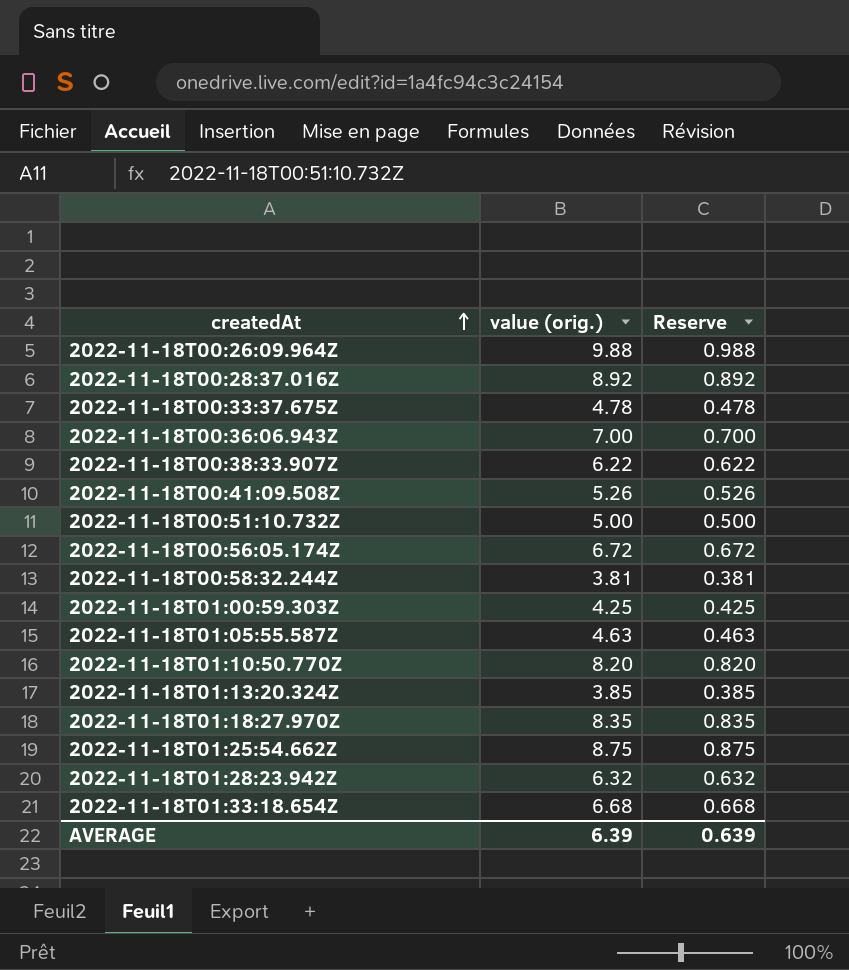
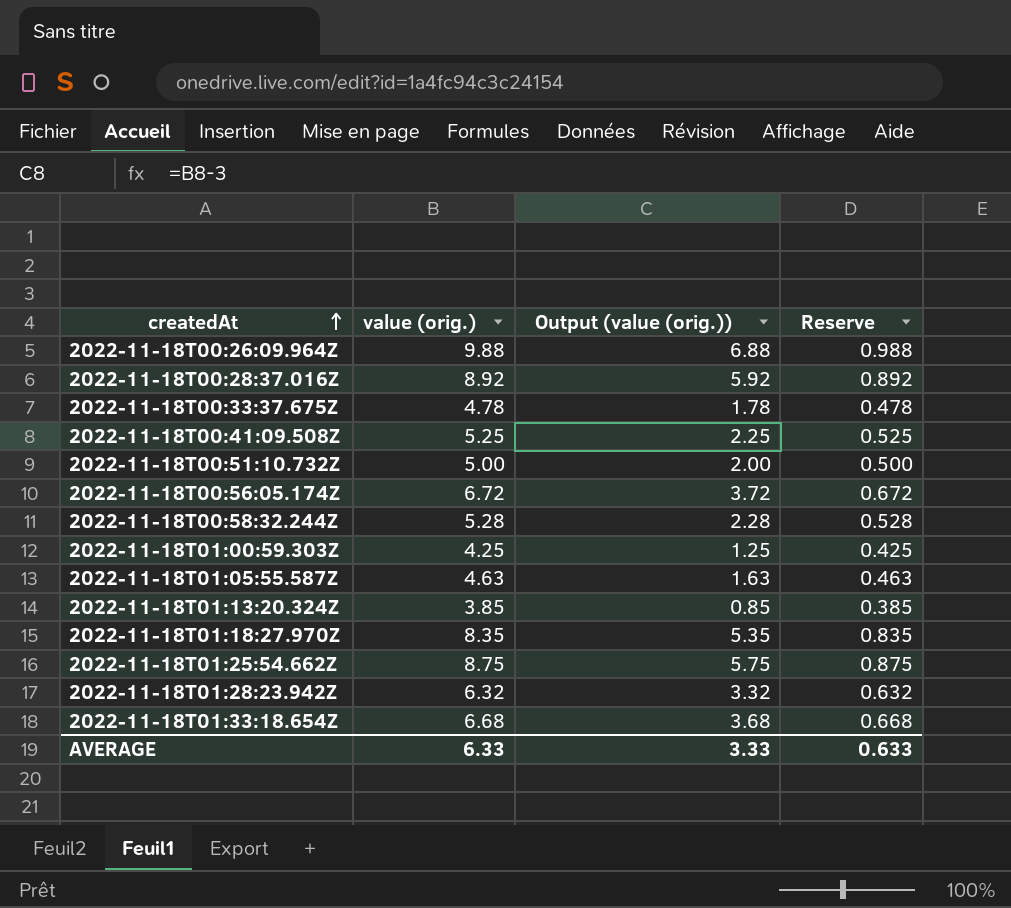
column Output (value (orig.)) | formula: none -> [value (orig.)] - 3
row 2022-11-18T00:36:06.943Z: 7.00 | 0.700 -> none
row 2022-11-18T00:38:33.907Z: 6.22 | 0.622 -> none
row 2022-11-18T01:10:50.770Z: 8.20 | 0.820 -> none
2022-11-18T00:41:09.508Z | value (orig.): 5.26 -> 5.25
2022-11-18T00:41:09.508Z | Reserve: 0.526 -> 0.525
2022-11-18T00:58:32.244Z | value (orig.): 3.81 -> 5.28
2022-11-18T00:58:32.244Z | Reserve: 0.381 -> 0.528
AVERAGE | value (orig.): 6.39 -> 6.33
AVERAGE | Reserve: 0.639 -> 0.633

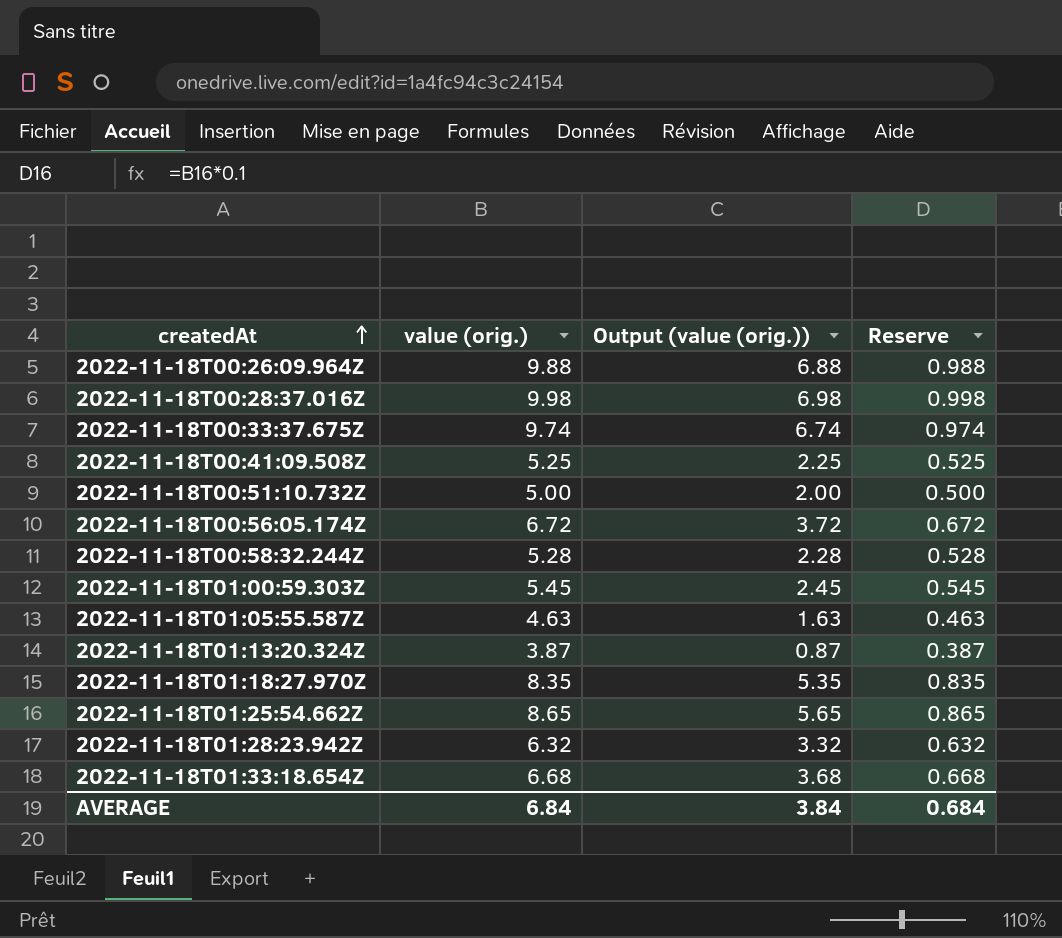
2022-11-18T00:28:37.016Z | value (orig.): 8.92 -> 9.98
2022-11-18T00:28:37.016Z | Output (value (orig.)): 5.92 -> 6.98
2022-11-18T00:28:37.016Z | Reserve: 0.892 -> 0.998
2022-11-18T00:33:37.675Z | value (orig.): 4.78 -> 9.74
2022-11-18T00:33:37.675Z | Output (value (orig.)): 1.78 -> 6.74
2022-11-18T00:33:37.675Z | Reserve: 0.478 -> 0.974
2022-11-18T01:00:59.303Z | value (orig.): 4.25 -> 5.45
2022-11-18T01:00:59.303Z | Output (value (orig.)): 1.25 -> 2.45
2022-11-18T01:00:59.303Z | Reserve: 0.425 -> 0.545
2022-11-18T01:13:20.324Z | value (orig.): 3.85 -> 3.87
2022-11-18T01:13:20.324Z | Output (value (orig.)): 0.85 -> 0.87
2022-11-18T01:13:20.324Z | Reserve: 0.385 -> 0.387
2022-11-18T01:25:54.662Z | value (orig.): 8.75 -> 8.65
2022-11-18T01:25:54.662Z | Output (value (orig.)): 5.75 -> 5.65
2022-11-18T01:25:54.662Z | Reserve: 0.875 -> 0.865
AVERAGE | value (orig.): 6.33 -> 6.84
AVERAGE | Output (value (orig.)): 3.33 -> 3.84
AVERAGE | Reserve: 0.633 -> 0.684

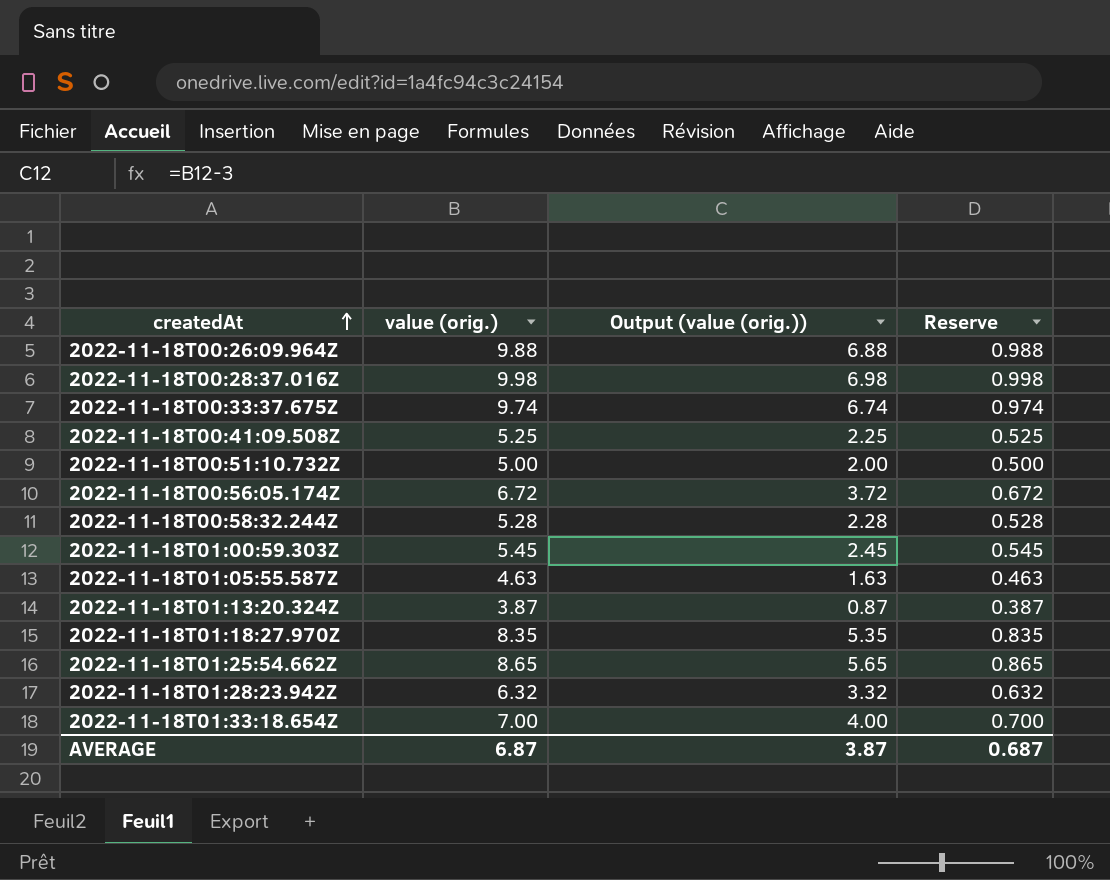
2022-11-18T01:33:18.654Z | value (orig.): 6.68 -> 7.00
2022-11-18T01:33:18.654Z | Output (value (orig.)): 3.68 -> 4.00
2022-11-18T01:33:18.654Z | Reserve: 0.668 -> 0.700
AVERAGE | value (orig.): 6.84 -> 6.87
AVERAGE | Output (value (orig.)): 3.84 -> 3.87
AVERAGE | Reserve: 0.684 -> 0.687

